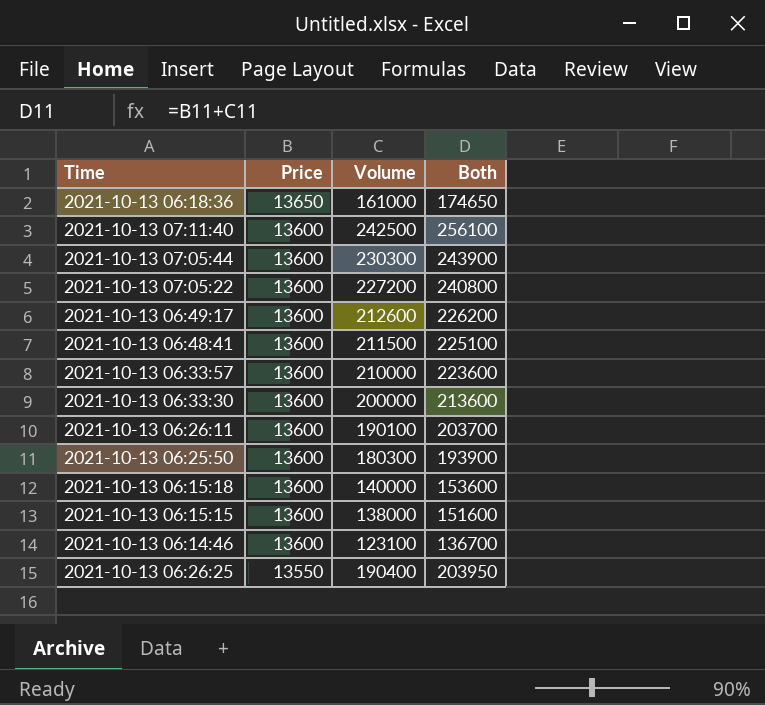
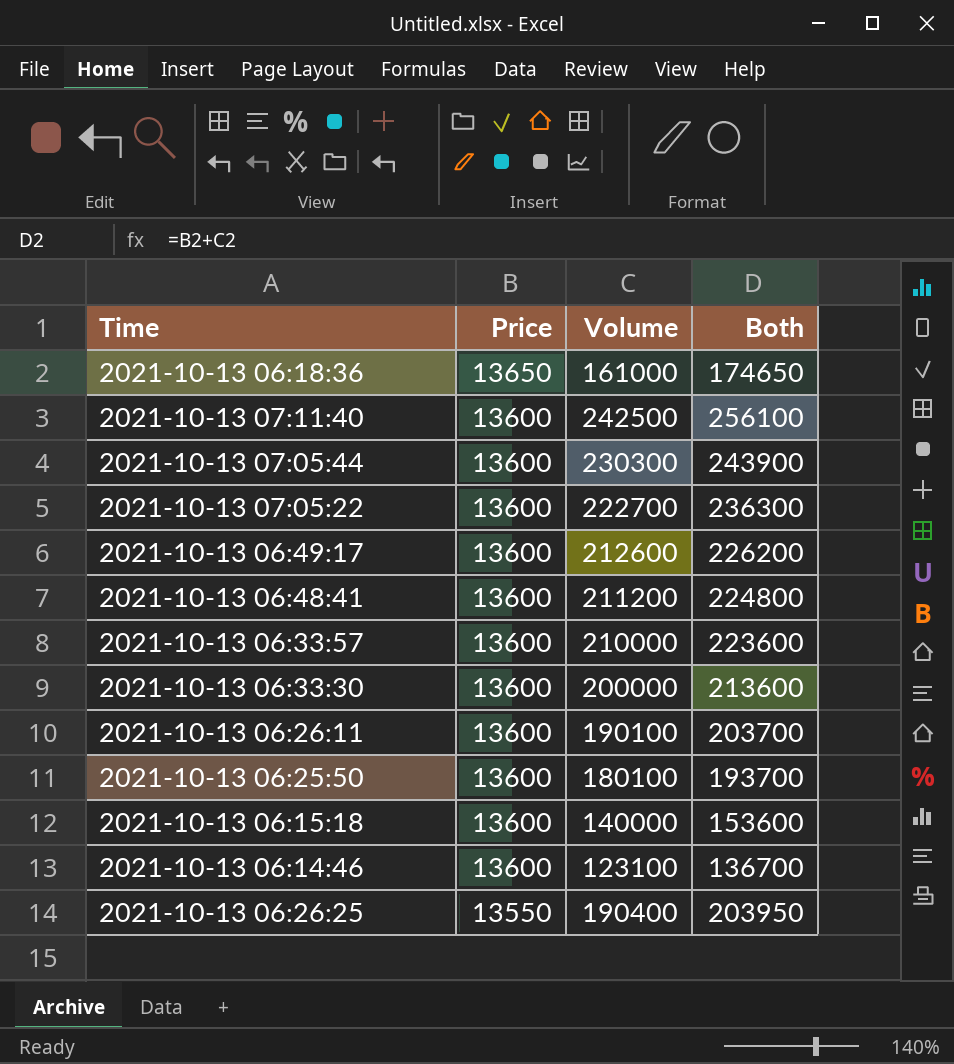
row 2021-10-13 06:15:15: 13600 | 138000 | 151600 -> none
2021-10-13 07:05:22 | Volume: 227200 -> 222700
2021-10-13 07:05:22 | Both: 240800 -> 236300
2021-10-13 06:48:41 | Volume: 211500 -> 211200
2021-10-13 06:48:41 | Both: 225100 -> 224800
2021-10-13 06:25:50 | Volume: 180300 -> 180100
2021-10-13 06:25:50 | Both: 193900 -> 193700

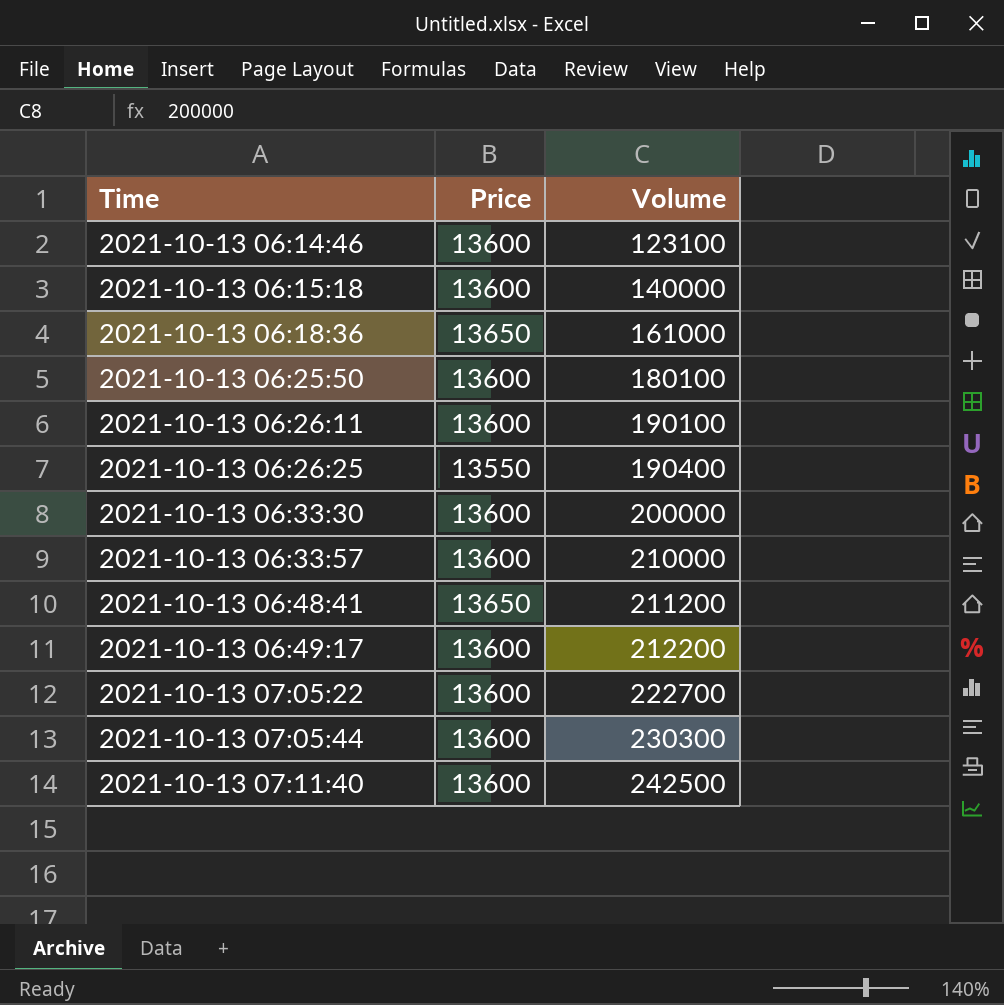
row order: Price descending -> Time ascending
column Both | formula: [Price] + [Volume] -> none
2021-10-13 06:48:41 | Price: 13600 -> 13650
2021-10-13 06:49:17 | Volume: 212600 -> 212200

